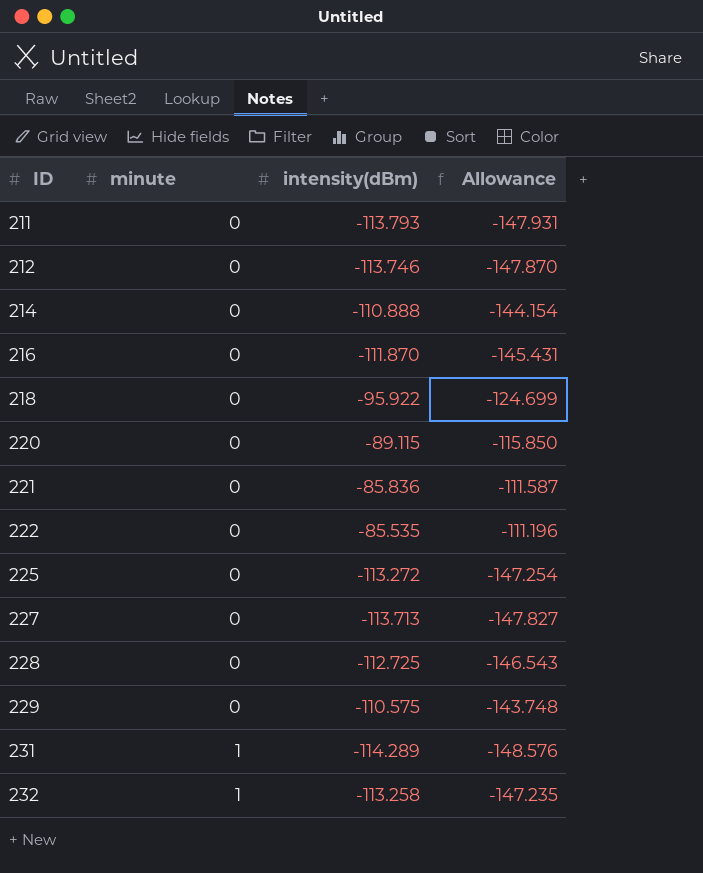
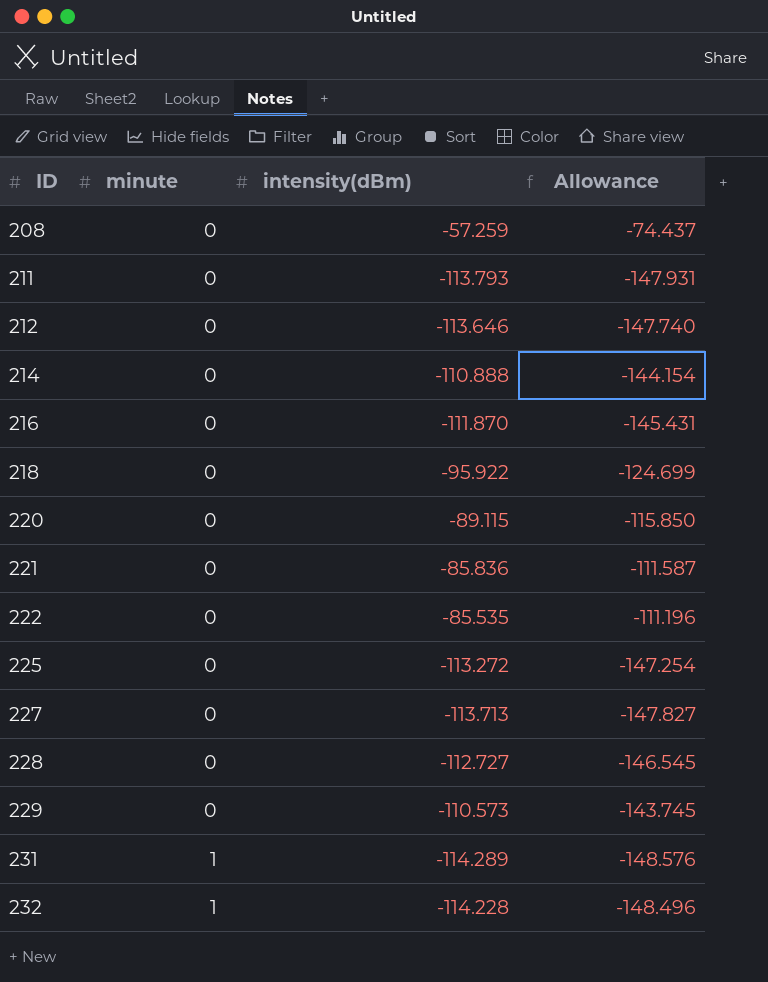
row 208: none -> 0 | -57.259 | -74.437
212 | intensity(dBm): -113.746 -> -113.646
212 | Allowance: -147.870 -> -147.740
228 | intensity(dBm): -112.725 -> -112.727
228 | Allowance: -146.543 -> -146.545
229 | intensity(dBm): -110.575 -> -110.573
229 | Allowance: -143.748 -> -143.745
232 | intensity(dBm): -113.258 -> -114.228
232 | Allowance: -147.235 -> -148.496

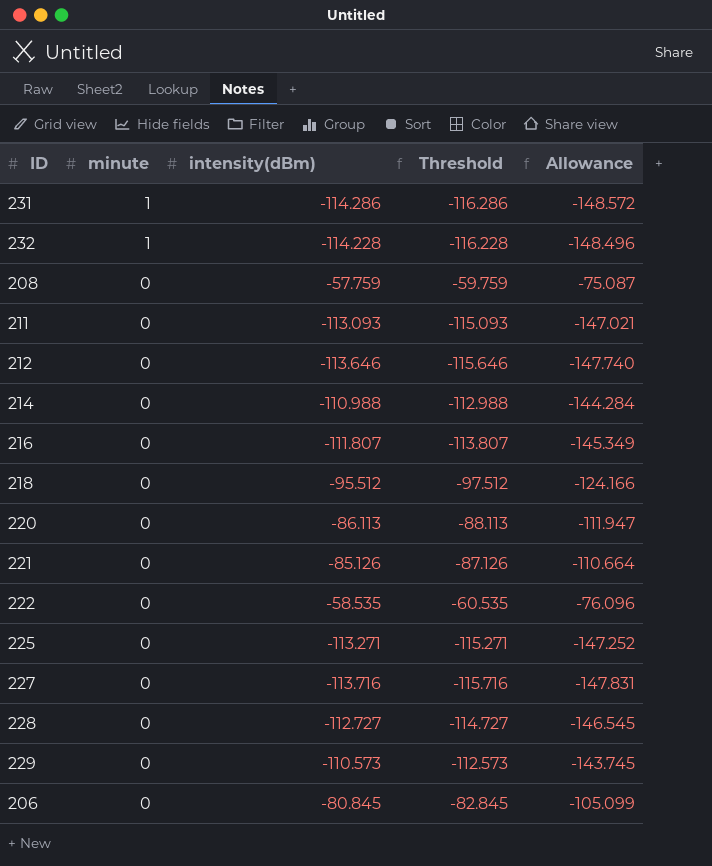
row order: ID ascending -> minute descending
column Threshold | formula: none -> [intensity(dBm)] - 2
231 | intensity(dBm): -114.289 -> -114.286
231 | Allowance: -148.576 -> -148.572
208 | intensity(dBm): -57.259 -> -57.759
208 | Allowance: -74.437 -> -75.087
211 | intensity(dBm): -113.793 -> -113.093
211 | Allowance: -147.931 -> -147.021
214 | intensity(dBm): -110.888 -> -110.988
214 | Allowance: -144.154 -> -144.284
216 | intensity(dBm): -111.870 -> -111.807
216 | Allowance: -145.431 -> -145.349
218 | intensity(dBm): -95.922 -> -95.512
218 | Allowance: -124.699 -> -124.166
220 | intensity(dBm): -89.115 -> -86.113
220 | Allowance: -115.850 -> -111.947
221 | intensity(dBm): -85.836 -> -85.126
221 | Allowance: -111.587 -> -110.664
222 | intensity(dBm): -85.535 -> -58.535
222 | Allowance: -111.196 -> -76.096
225 | intensity(dBm): -113.272 -> -113.271
225 | Allowance: -147.254 -> -147.252
227 | intensity(dBm): -113.713 -> -113.716
227 | Allowance: -147.827 -> -147.831
row 206: none -> 0 | -80.845 | -82.845 | -105.099

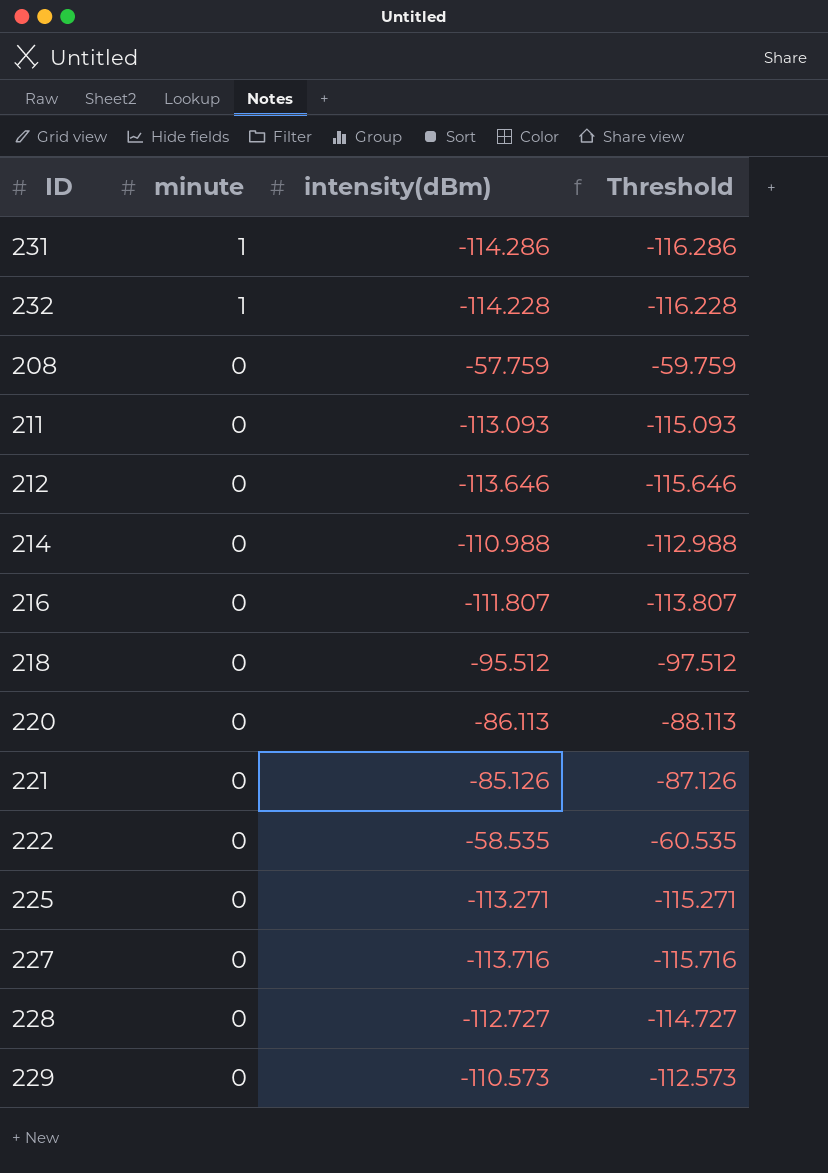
column Allowance | formula: [intensity(dBm)] * 1.3 -> none
row 206: 0 | -80.845 | -82.845 | -105.099 -> none

